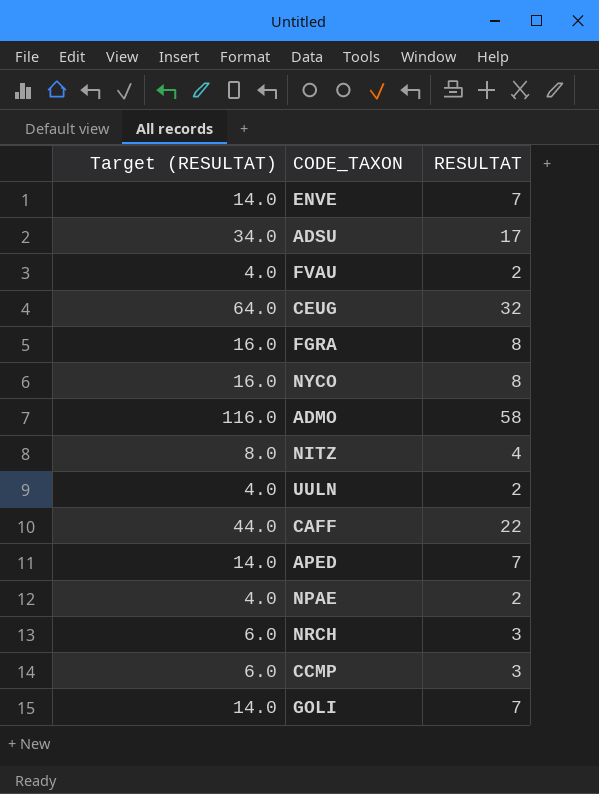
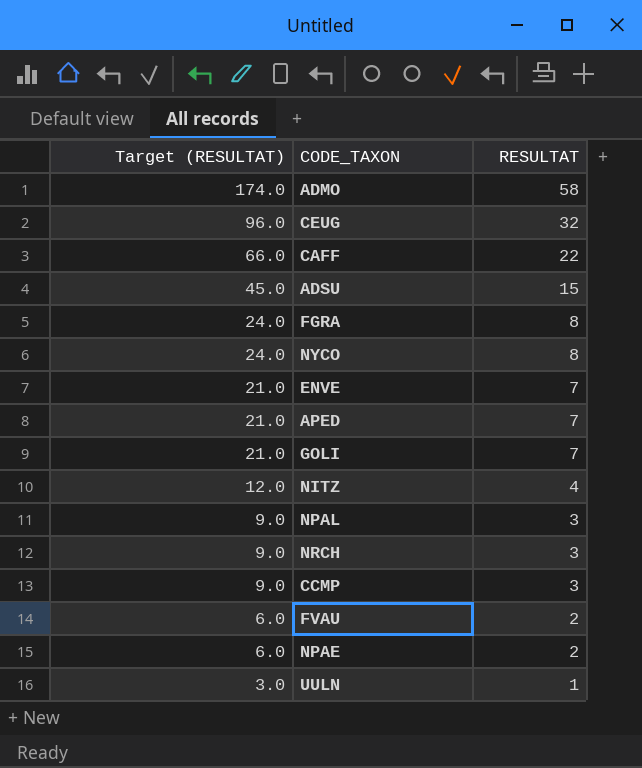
row order: none -> Target (RESULTAT) descending
column Target (RESULTAT) | formula: [RESULTAT] * 2 -> [RESULTAT] * 3
ADSU | RESULTAT: 17 -> 15
row NPAL: none -> 9.0 | 3
UULN | RESULTAT: 2 -> 1

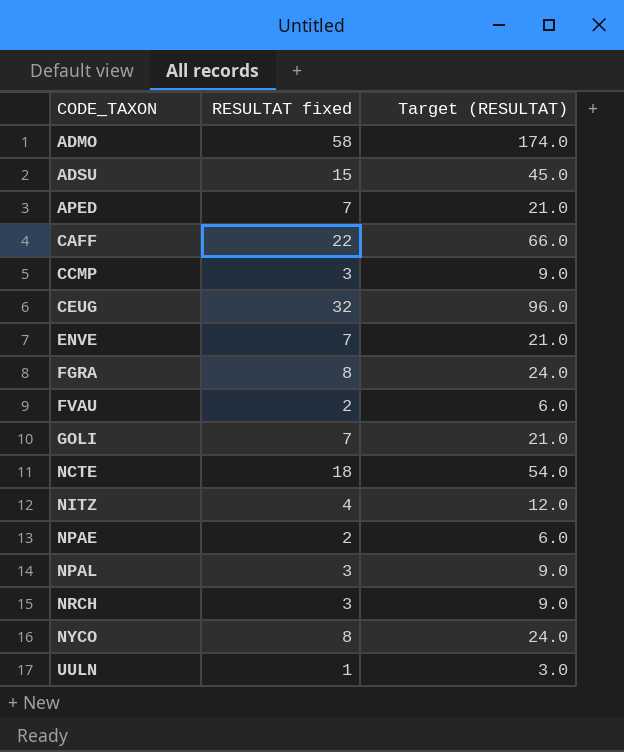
row order: Target (RESULTAT) descending -> CODE_TAXON ascending
column name: RESULTAT -> RESULTAT fixed
column Target (RESULTAT) | position: 1 -> 3
row NCTE: none -> 18 | 54.0

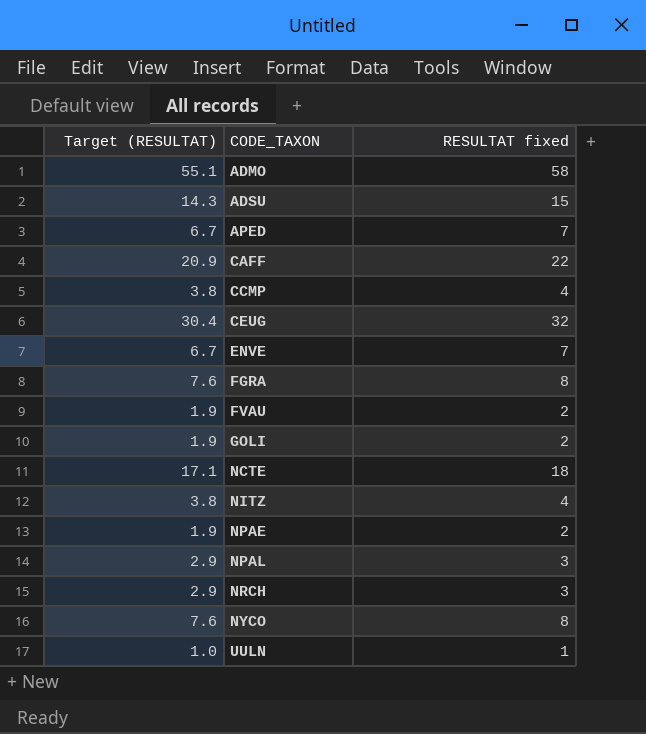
column Target (RESULTAT) | formula: [RESULTAT fixed] * 3 -> [RESULTAT fixed] * 0.95
column Target (RESULTAT) | position: 3 -> 1
CCMP | RESULTAT fixed: 3 -> 4
GOLI | RESULTAT fixed: 7 -> 2

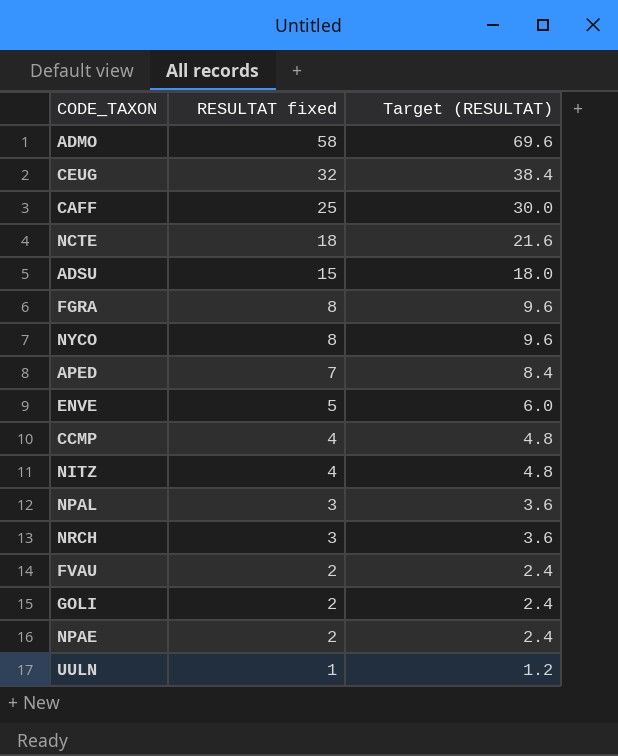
row order: CODE_TAXON ascending -> RESULTAT fixed descending
column Target (RESULTAT) | formula: [RESULTAT fixed] * 0.95 -> [RESULTAT fixed] * 1.2
column Target (RESULTAT) | position: 1 -> 3
CAFF | RESULTAT fixed: 22 -> 25
ENVE | RESULTAT fixed: 7 -> 5

